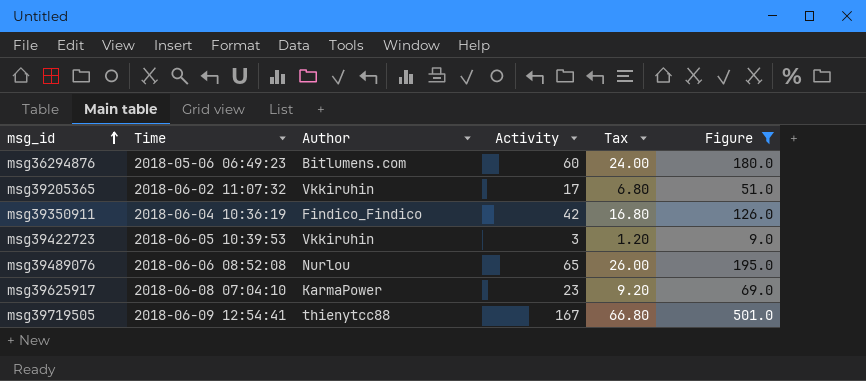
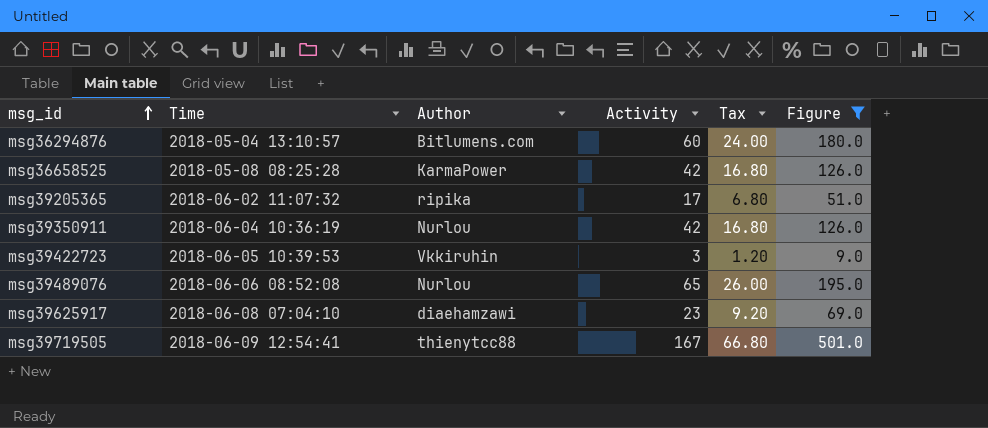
msg36294876 | Time: 2018-05-06 06:49:23 -> 2018-05-04 13:10:57
row msg36658525: none -> 2018-05-08 08:25:28 | KarmaPower | 42 | 16.80 | 126.0
msg39205365 | Author: Vkkiruhin -> ripika
msg39350911 | Author: Findico_Findico -> Nurlou
msg39625917 | Author: KarmaPower -> diaehamzawi

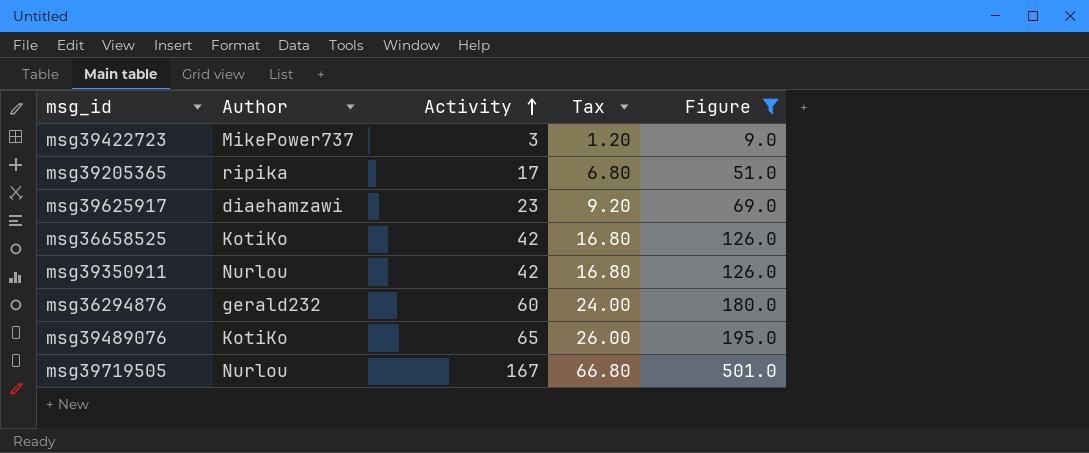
row order: msg_id ascending -> Activity ascending
column Time | position: 2 -> none
msg39422723 | Author: Vkkiruhin -> MikePower737
msg36658525 | Author: KarmaPower -> KotiKo
msg36294876 | Author: Bitlumens.com -> gerald232
msg39489076 | Author: Nurlou -> KotiKo
msg39719505 | Author: thienytcc88 -> Nurlou

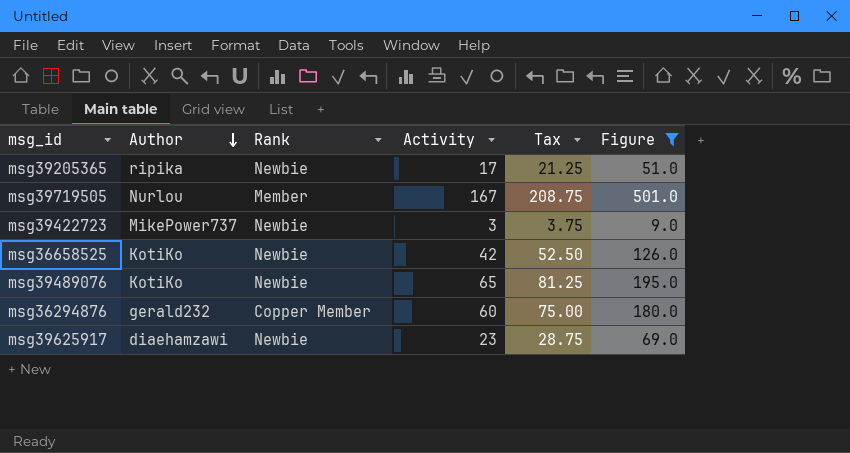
row order: Activity ascending -> Author descending
column Rank | position: none -> 3
column Tax | formula: [Activity] * 0.4 -> [Activity] * 1.25
row msg39350911: Nurlou | 42 | 16.80 | 126.0 -> none

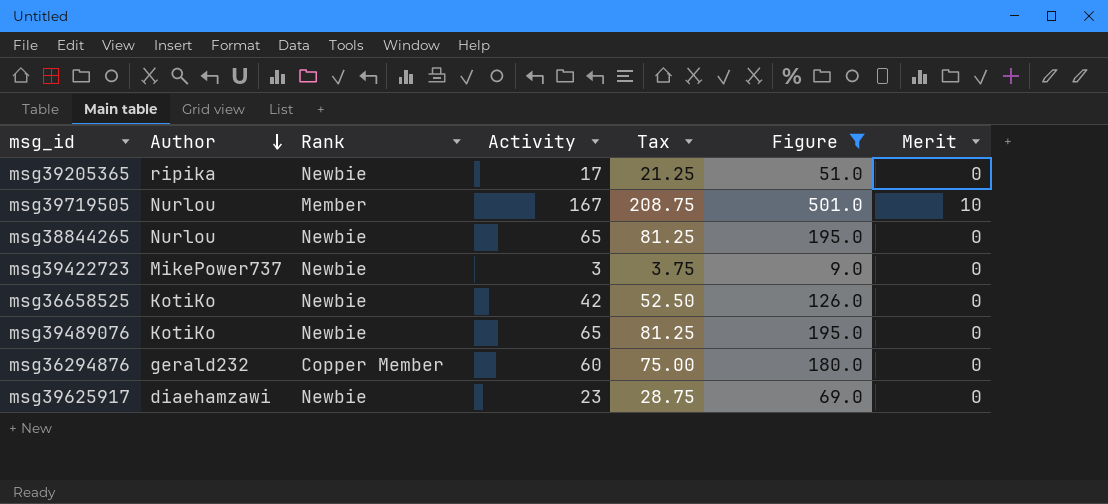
column Merit | position: none -> 7
row msg38844265: none -> Nurlou | Newbie | 65 | 81.25 | 195.0 | 0

